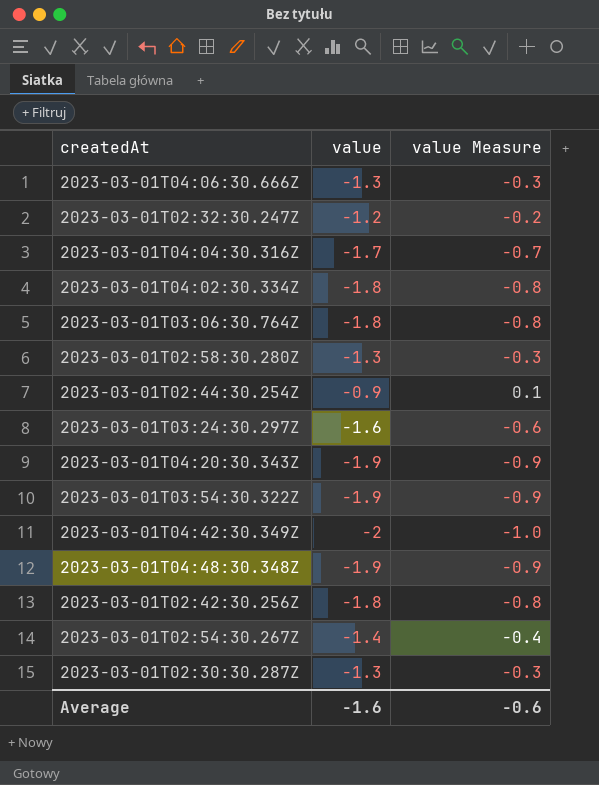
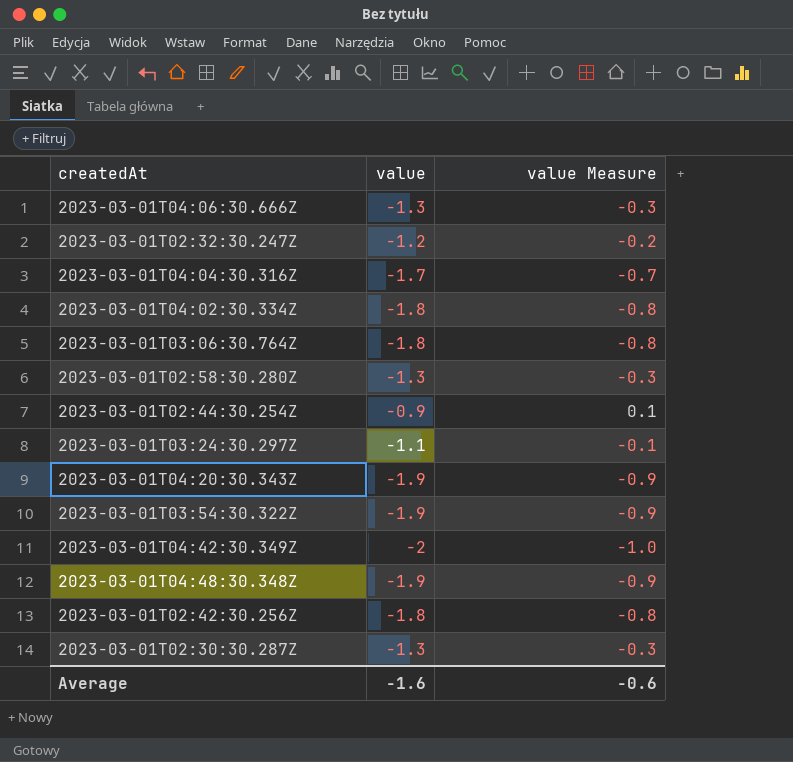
row 2023-03-01T02:54:30.267Z: -1.4 | -0.4 -> none
2023-03-01T03:24:30.297Z | value: -1.6 -> -1.1
2023-03-01T03:24:30.297Z | value Measure: -0.6 -> -0.1

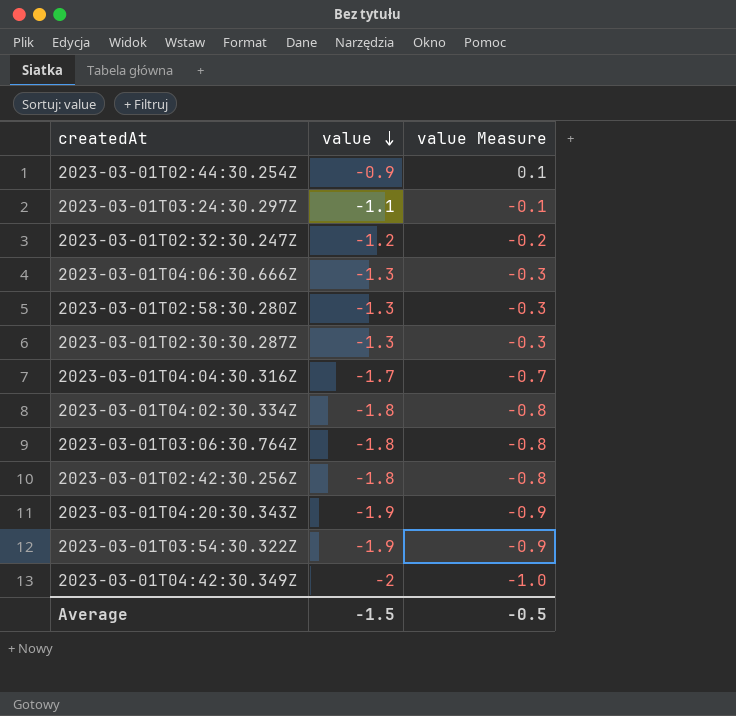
row order: none -> value descending
row 2023-03-01T04:48:30.348Z: -1.9 | -0.9 -> none
Average | value: -1.6 -> -1.5
Average | value Measure: -0.6 -> -0.5

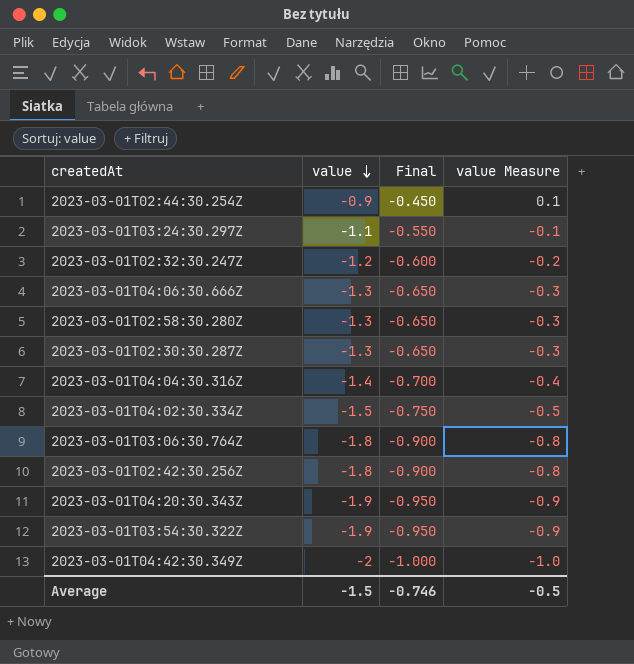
column Final | formula: none -> [value] * 0.5
2023-03-01T04:04:30.316Z | value: -1.7 -> -1.4
2023-03-01T04:04:30.316Z | value Measure: -0.7 -> -0.4
2023-03-01T04:02:30.334Z | value: -1.8 -> -1.5
2023-03-01T04:02:30.334Z | value Measure: -0.8 -> -0.5

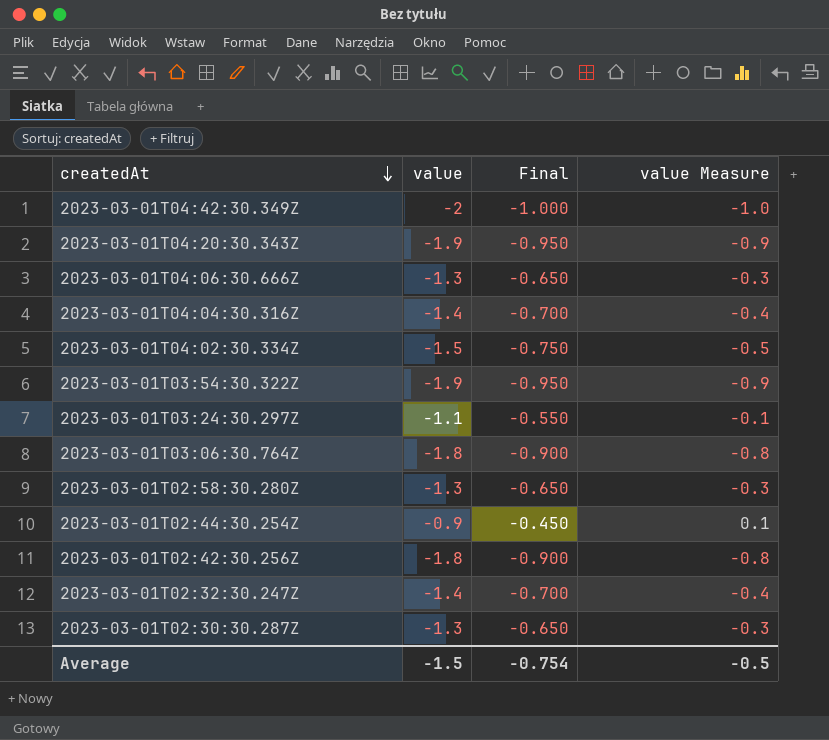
row order: value descending -> createdAt descending
2023-03-01T02:32:30.247Z | value: -1.2 -> -1.4
2023-03-01T02:32:30.247Z | Final: -0.600 -> -0.700
2023-03-01T02:32:30.247Z | value Measure: -0.2 -> -0.4
Average | Final: -0.746 -> -0.754

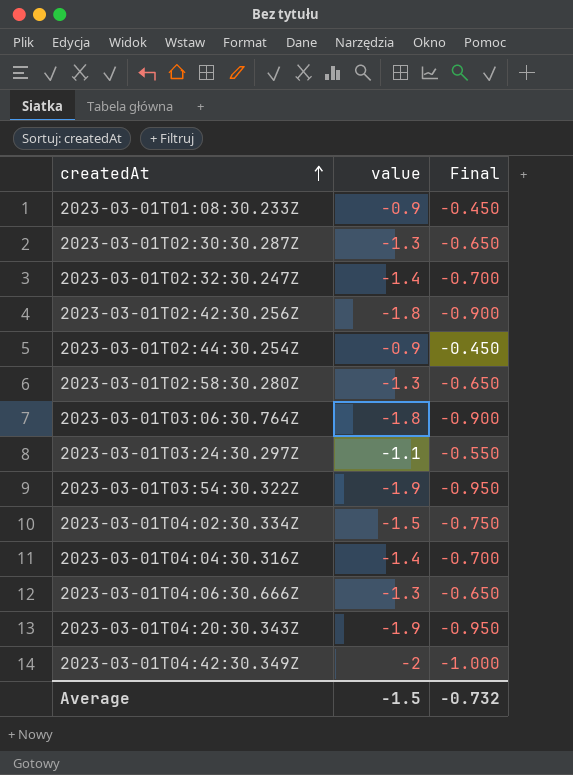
row order: createdAt descending -> createdAt ascending
column value Measure | formula: [value] + 1 -> none
row 2023-03-01T01:08:30.233Z: none -> -0.9 | -0.450
Average | Final: -0.754 -> -0.732

